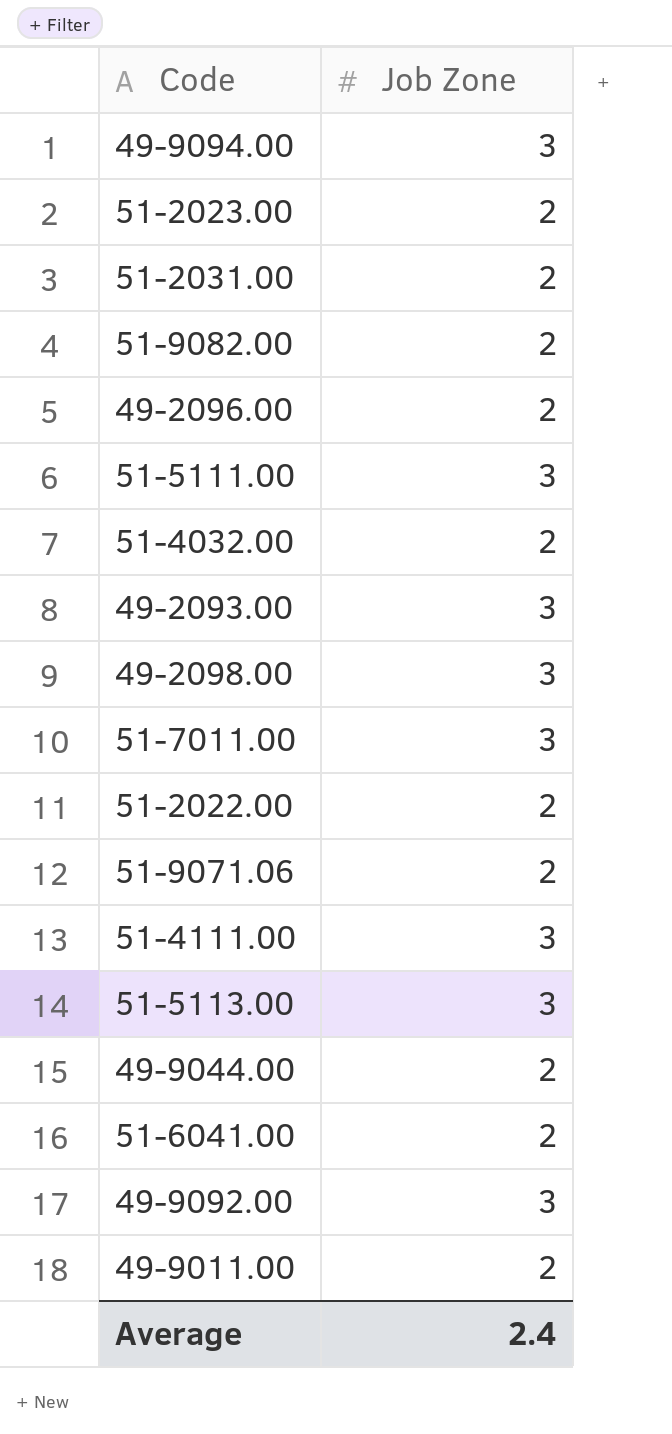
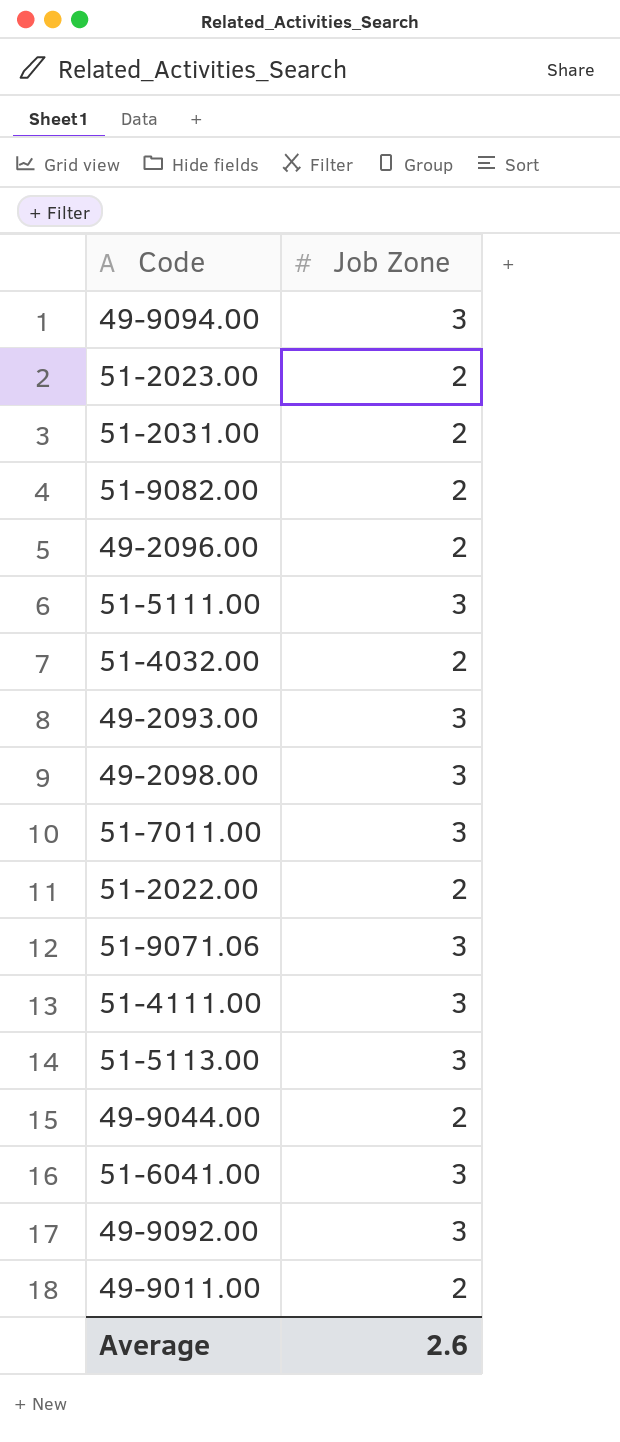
51-9071.06 | Job Zone: 2 -> 3
51-6041.00 | Job Zone: 2 -> 3
Average | Job Zone: 2.4 -> 2.6

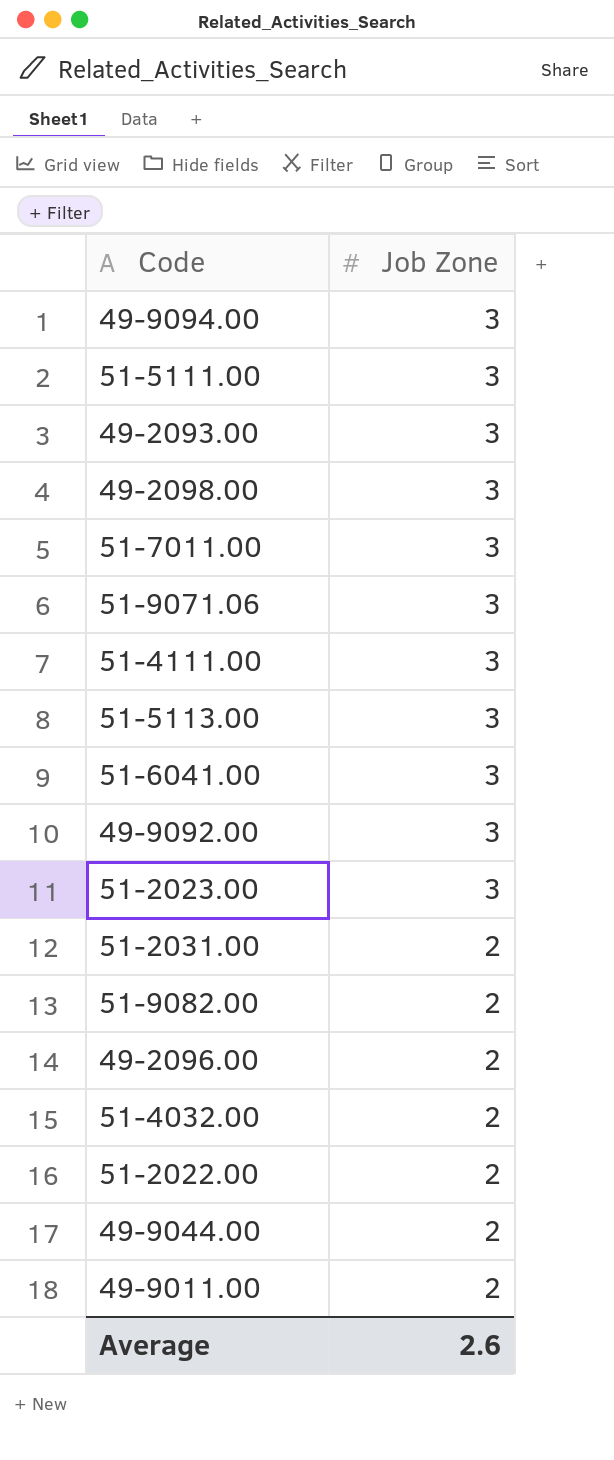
row order: none -> Job Zone descending
51-2023.00 | Job Zone: 2 -> 3

